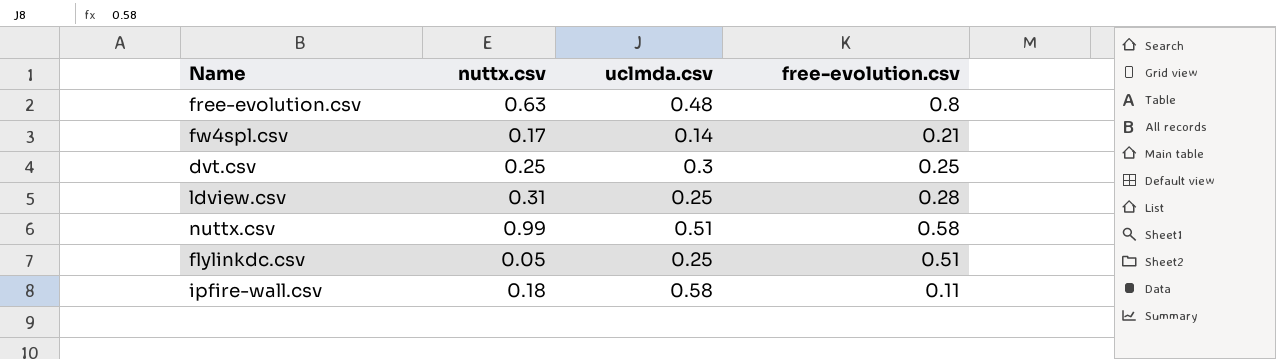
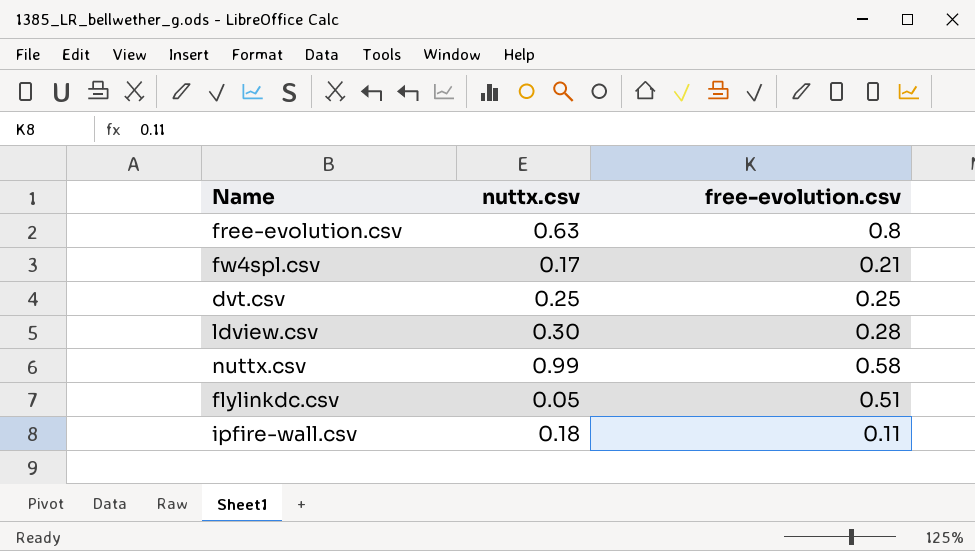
column uclmda.csv | position: 3 -> none
ldview.csv | nuttx.csv: 0.31 -> 0.30

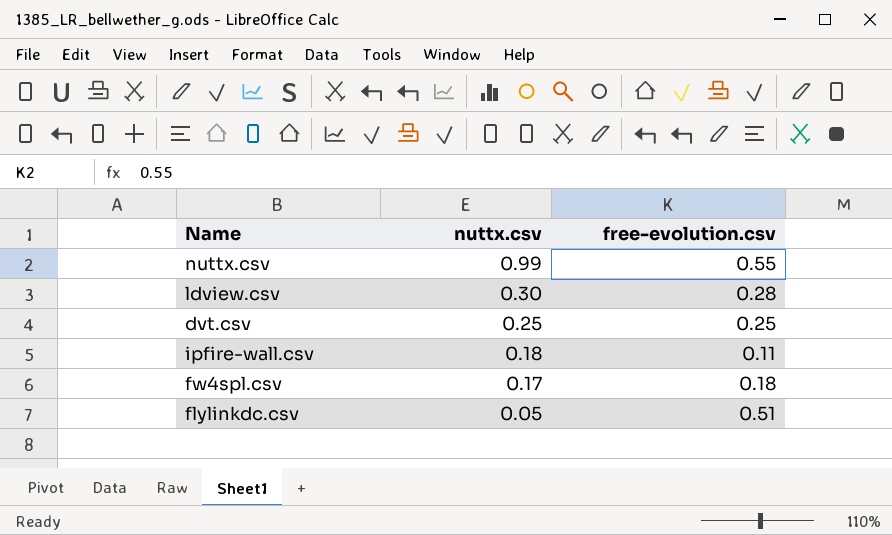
row order: none -> nuttx.csv descending
row free-evolution.csv: 0.63 | 0.8 -> none
nuttx.csv | free-evolution.csv: 0.58 -> 0.55
fw4spl.csv | free-evolution.csv: 0.21 -> 0.18

